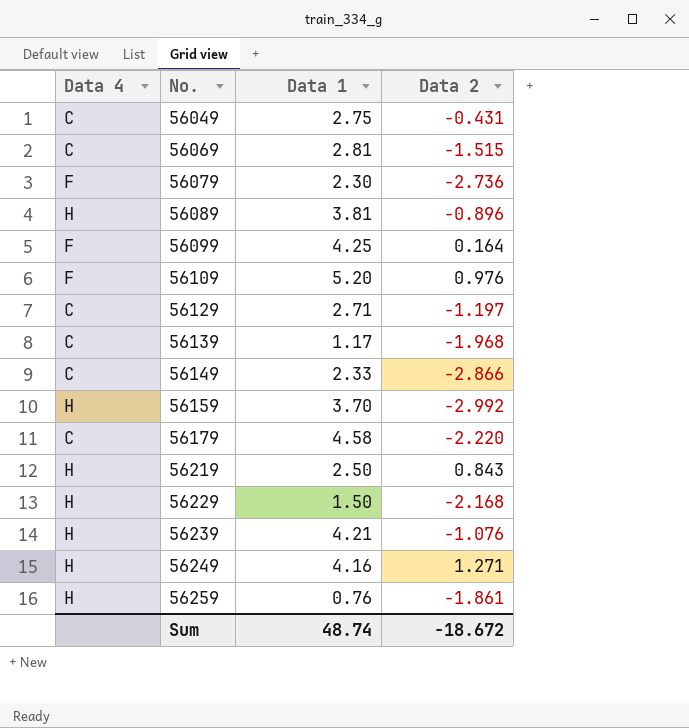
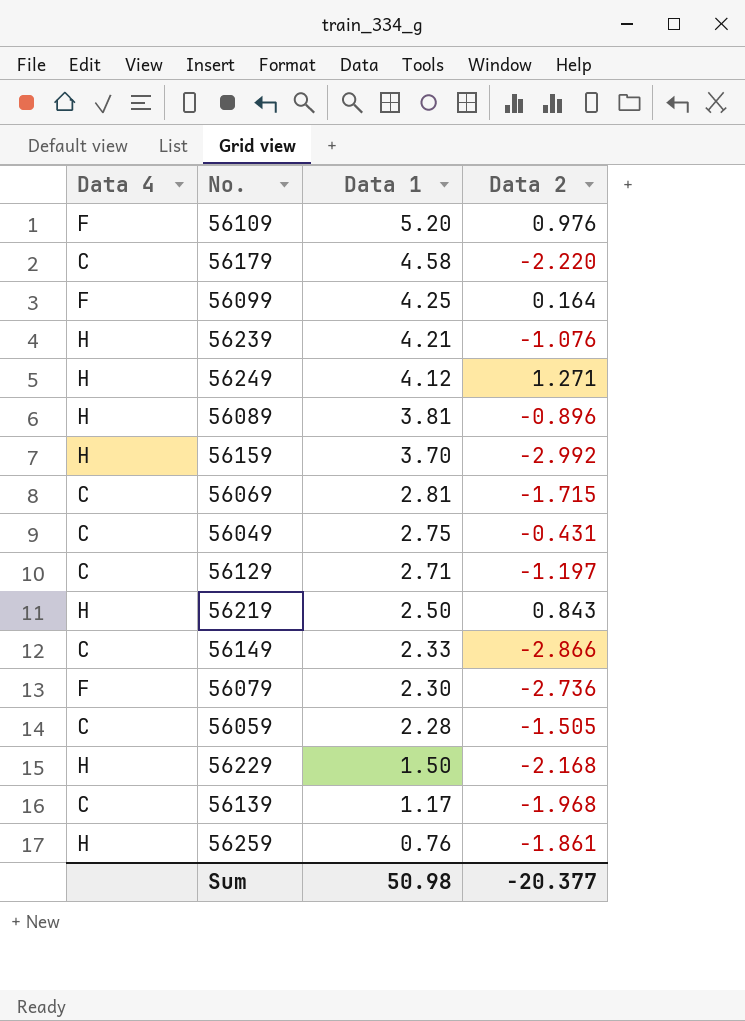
row order: No. ascending -> Data 1 descending
56249 | Data 1: 4.16 -> 4.12
56069 | Data 2: -1.515 -> -1.715
row 56059: none -> C | 2.28 | -1.505
Sum | Data 1: 48.74 -> 50.98
Sum | Data 2: -18.672 -> -20.377

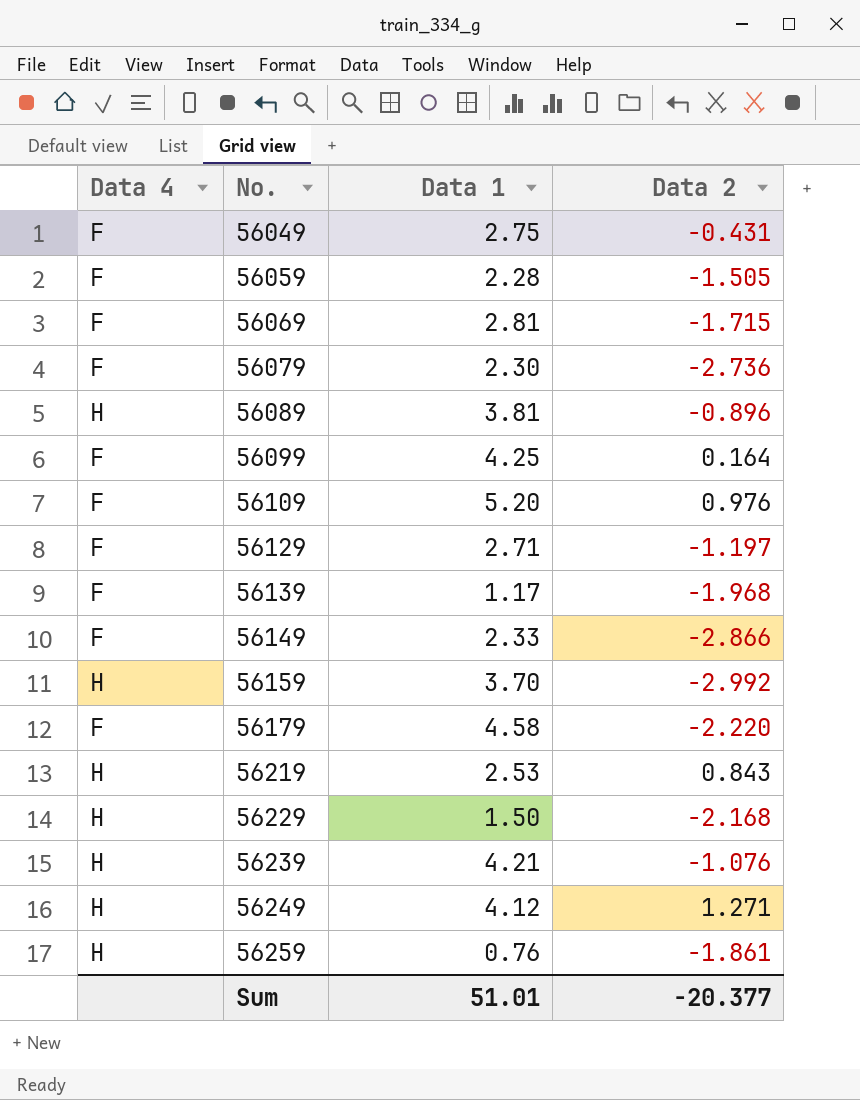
row order: Data 1 descending -> No. ascending
56049 | Data 4: C -> F
56059 | Data 4: C -> F
56069 | Data 4: C -> F
56129 | Data 4: C -> F
56139 | Data 4: C -> F
56149 | Data 4: C -> F
56179 | Data 4: C -> F
56219 | Data 1: 2.50 -> 2.53
Sum | Data 1: 50.98 -> 51.01

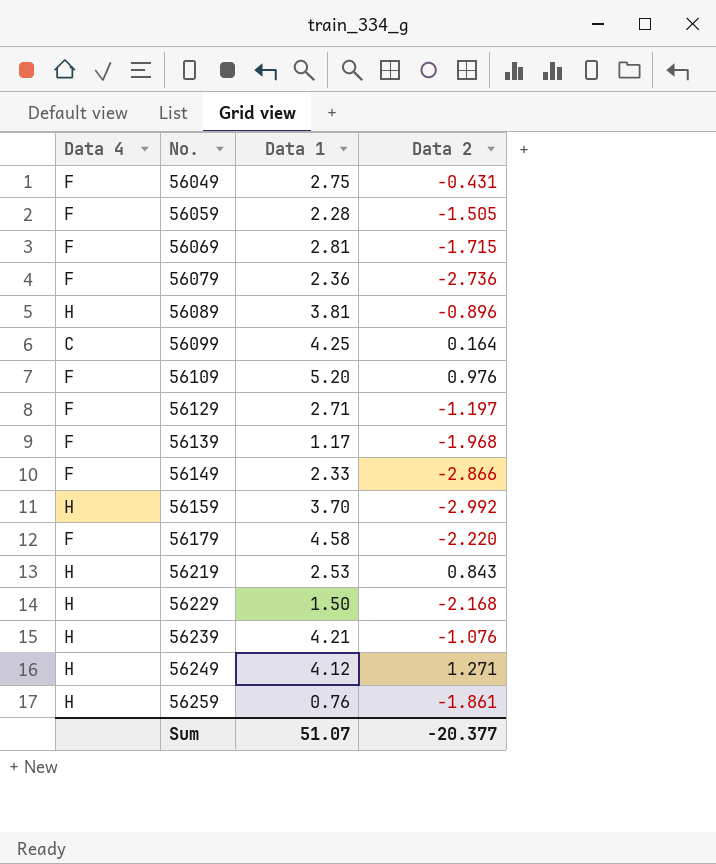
56079 | Data 1: 2.30 -> 2.36
56099 | Data 4: F -> C
Sum | Data 1: 51.01 -> 51.07

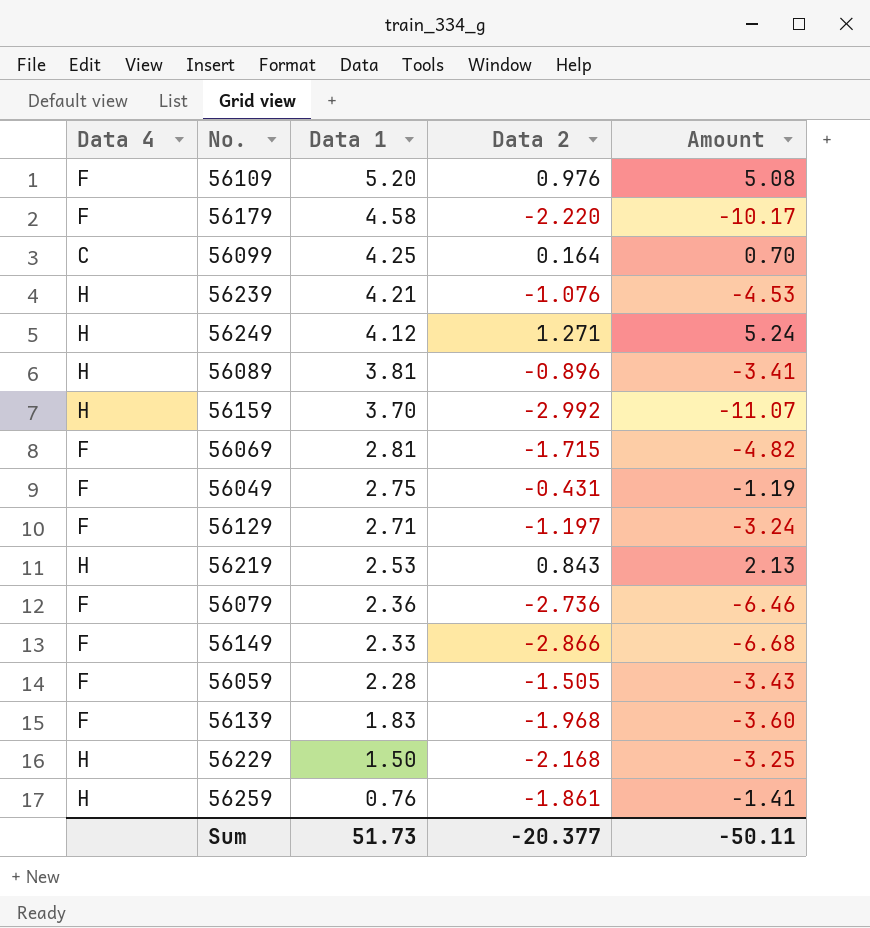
row order: No. ascending -> Data 1 descending
column Amount | formula: none -> [Data 1] * [Data 2]
56139 | Data 1: 1.17 -> 1.83
Sum | Data 1: 51.07 -> 51.73

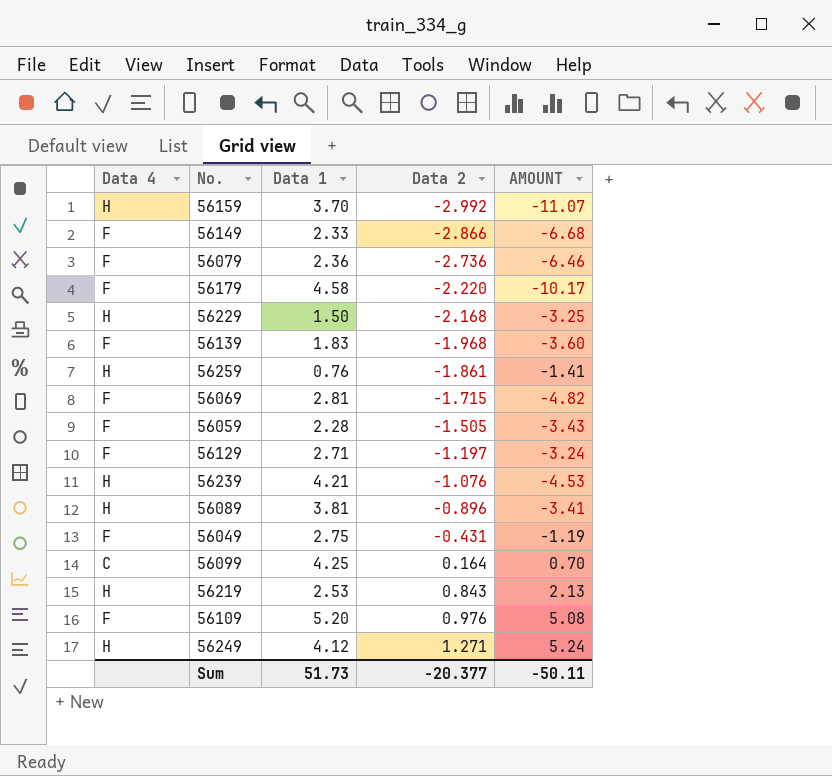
row order: Data 1 descending -> Data 2 ascending
column name: Amount -> AMOUNT

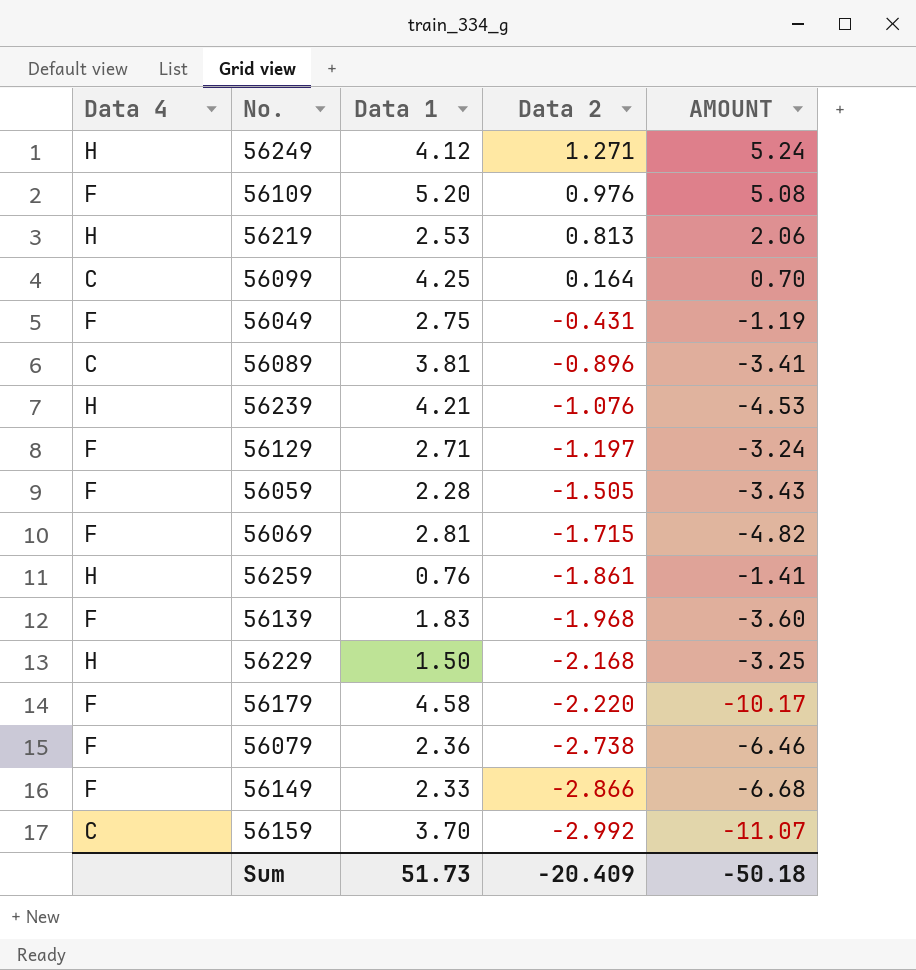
row order: Data 2 ascending -> Data 2 descending
56219 | Data 2: 0.843 -> 0.813
56219 | AMOUNT: 2.13 -> 2.06
56089 | Data 4: H -> C
56079 | Data 2: -2.736 -> -2.738
56159 | Data 4: H -> C
Sum | Data 2: -20.377 -> -20.409
Sum | AMOUNT: -50.11 -> -50.18

